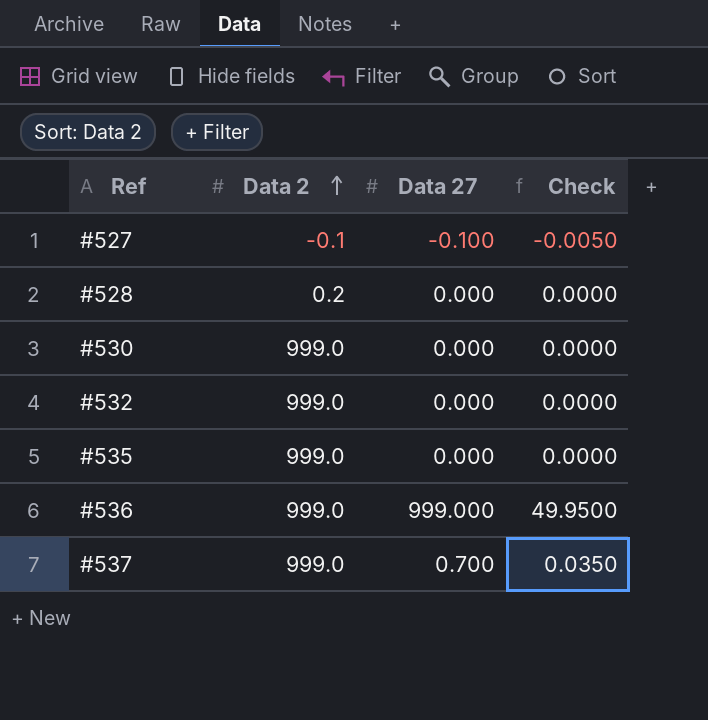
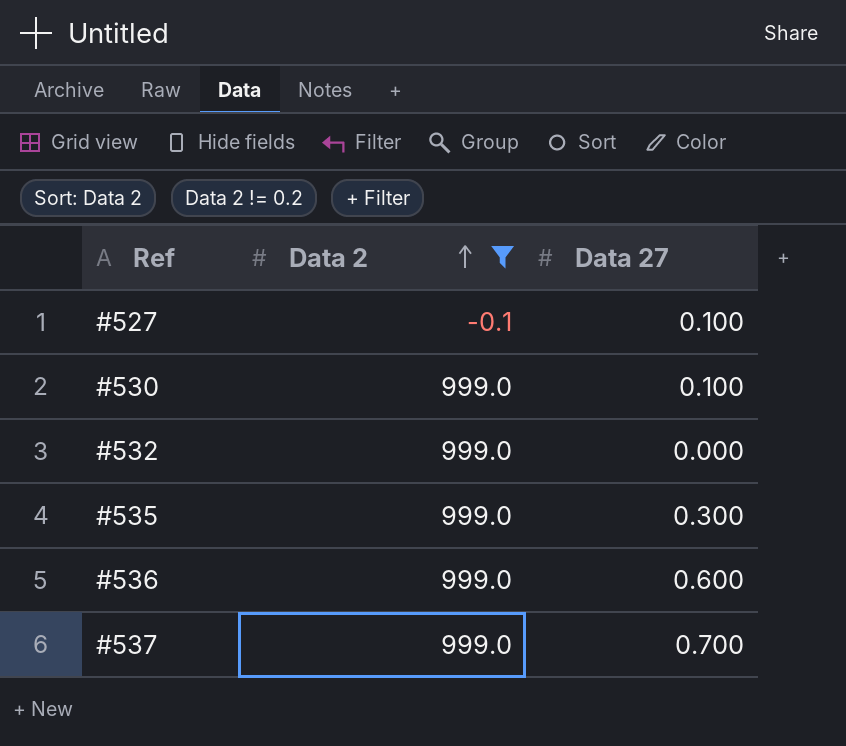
filter: none -> Data 2 != 0.2
column Check | formula: [Data 27] * 0.05 -> none
#527 | Data 27: -0.100 -> 0.100
#530 | Data 27: 0.000 -> 0.100
#535 | Data 27: 0.000 -> 0.300
#536 | Data 27: 999.000 -> 0.600

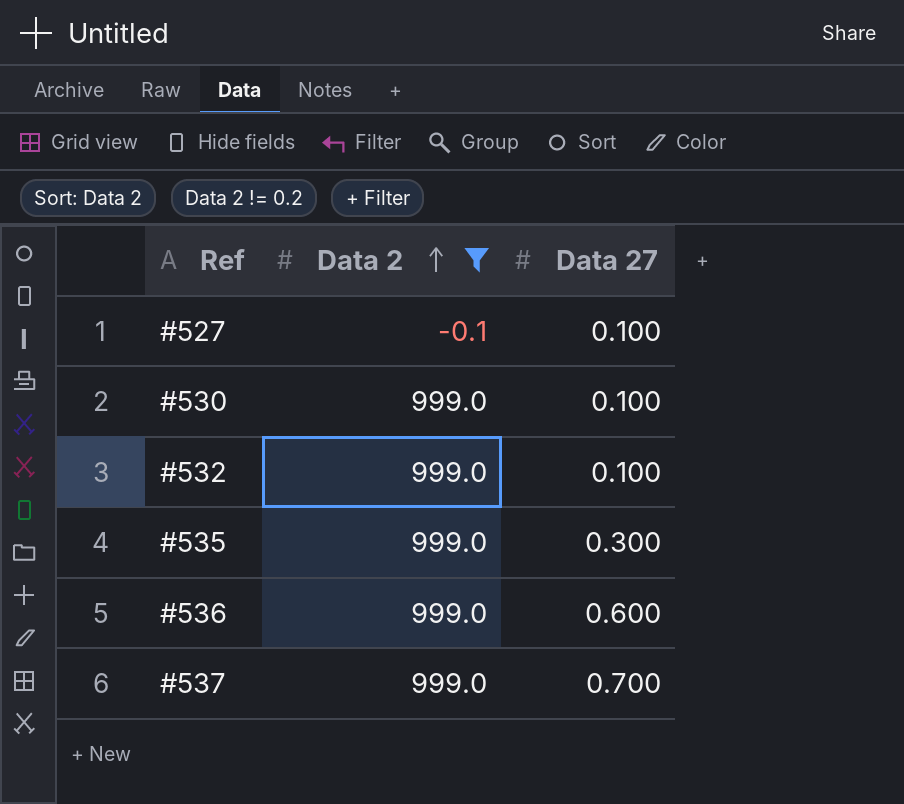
#532 | Data 27: 0.000 -> 0.100

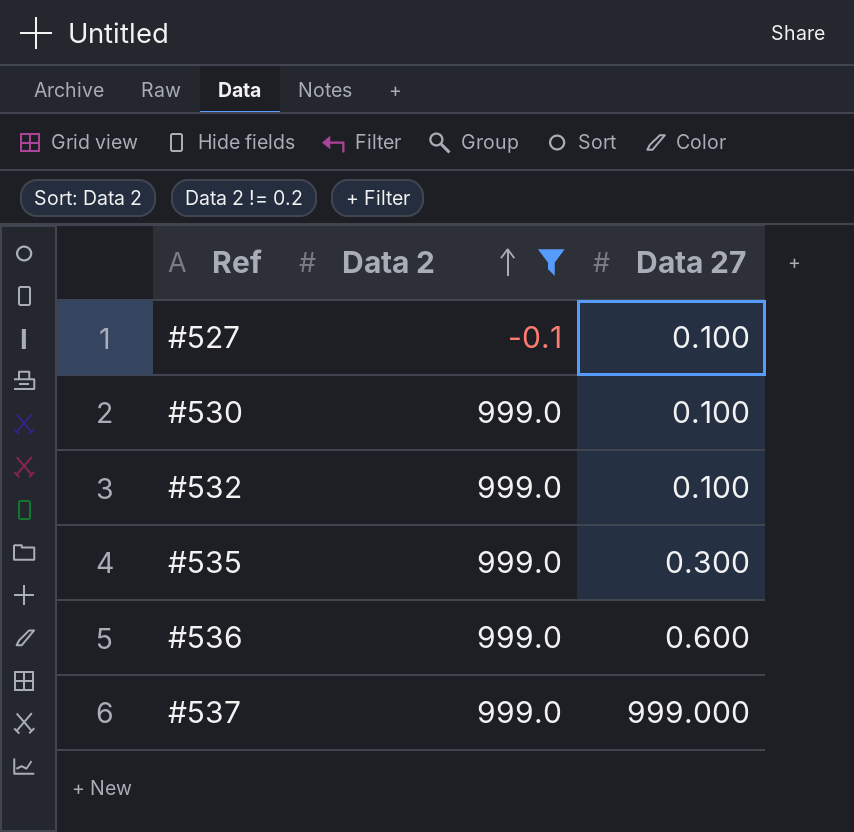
#537 | Data 27: 0.700 -> 999.000

